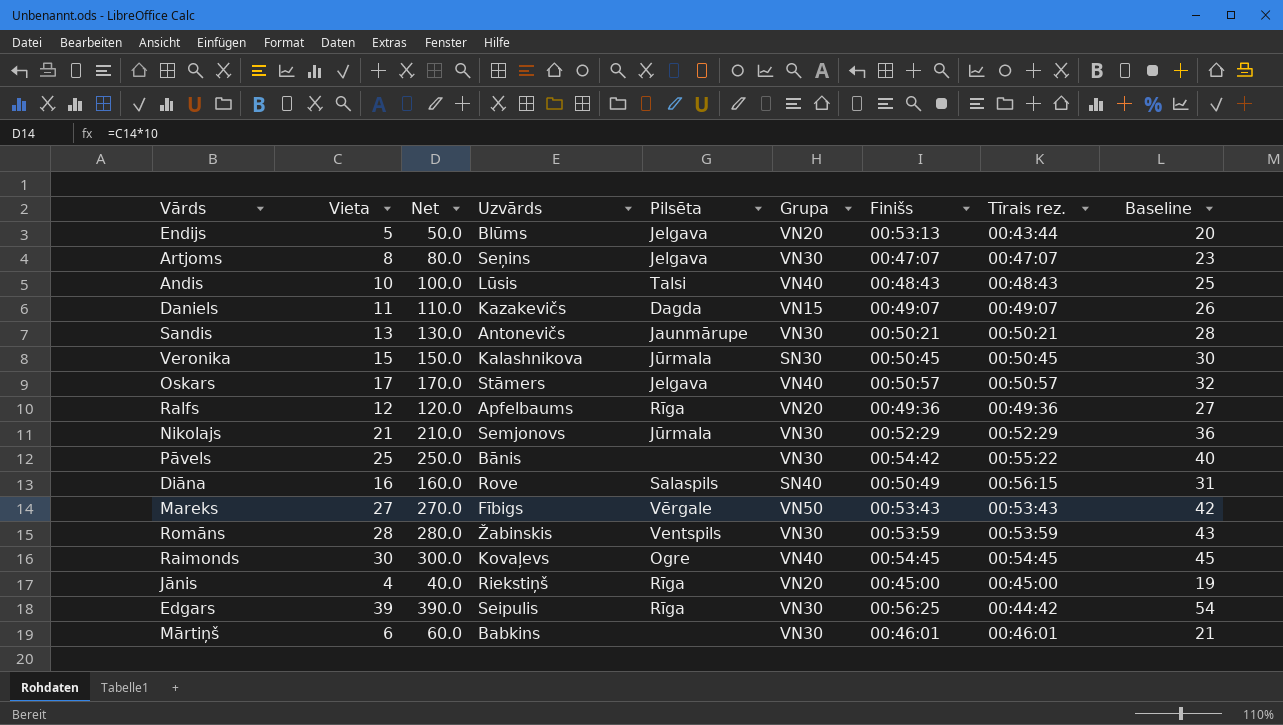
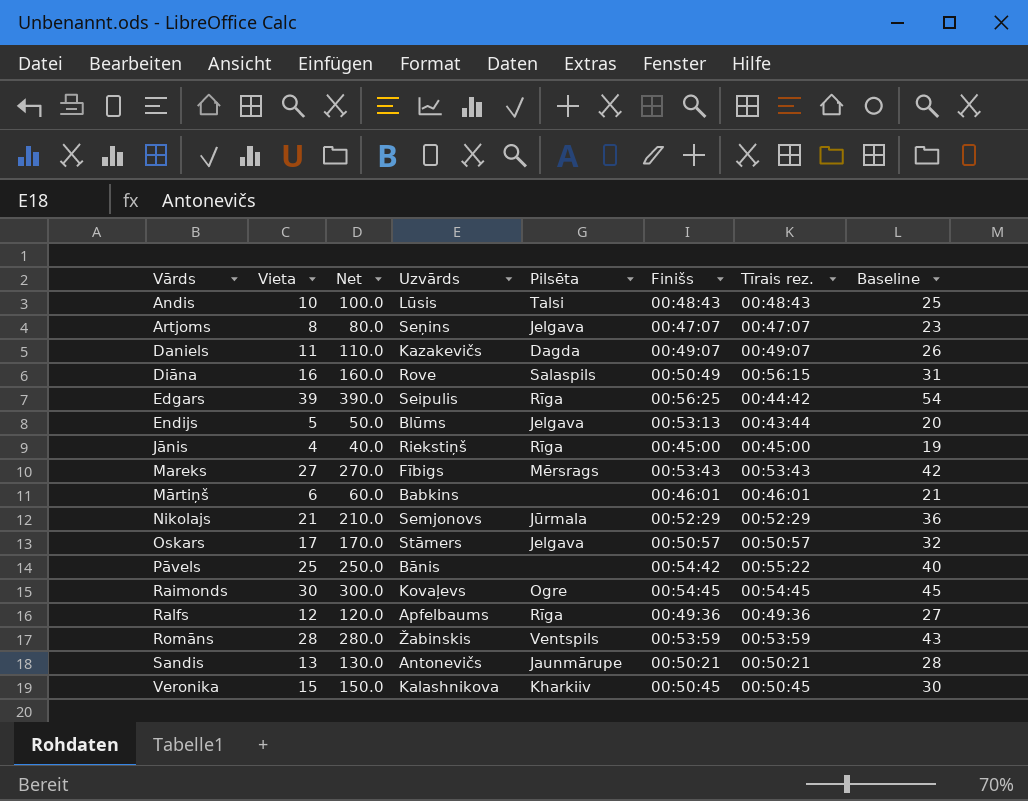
row order: none -> Vārds ascending
column Grupa | position: 6 -> none
Mareks | Pilsēta: Vērgale -> Mērsrags
Veronika | Pilsēta: Jūrmala -> Kharkiiv

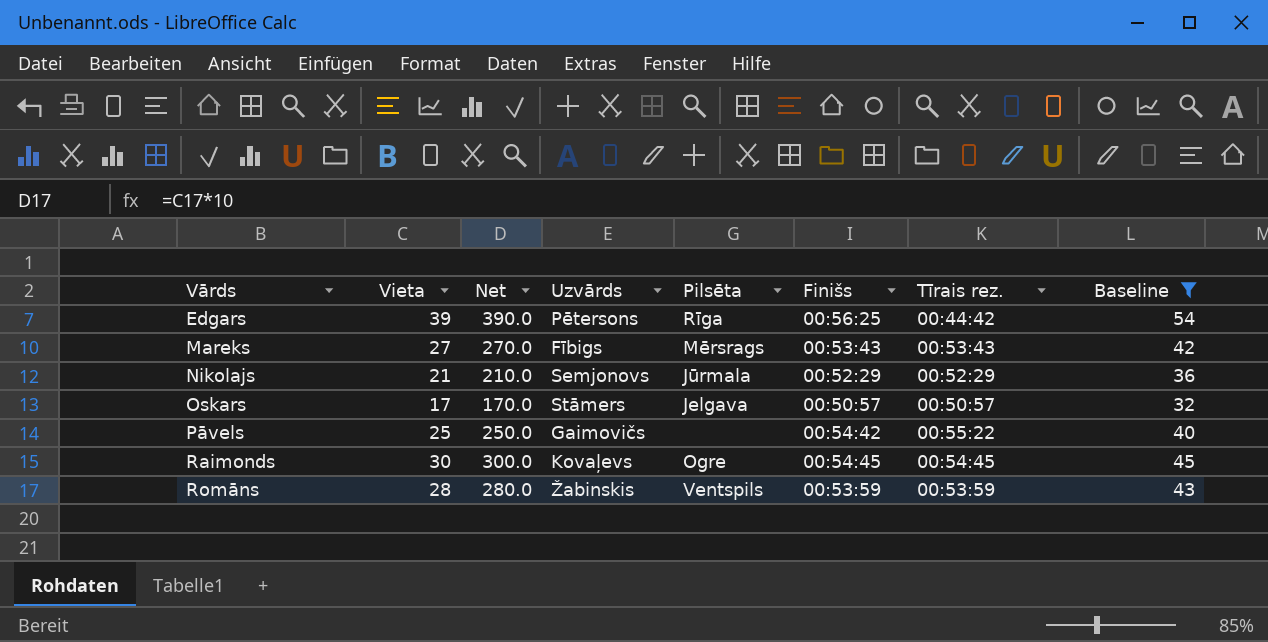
filter: none -> Baseline >= 32
Edgars | Uzvārds: Seipulis -> Pētersons
Pāvels | Uzvārds: Bānis -> Gaimovičs

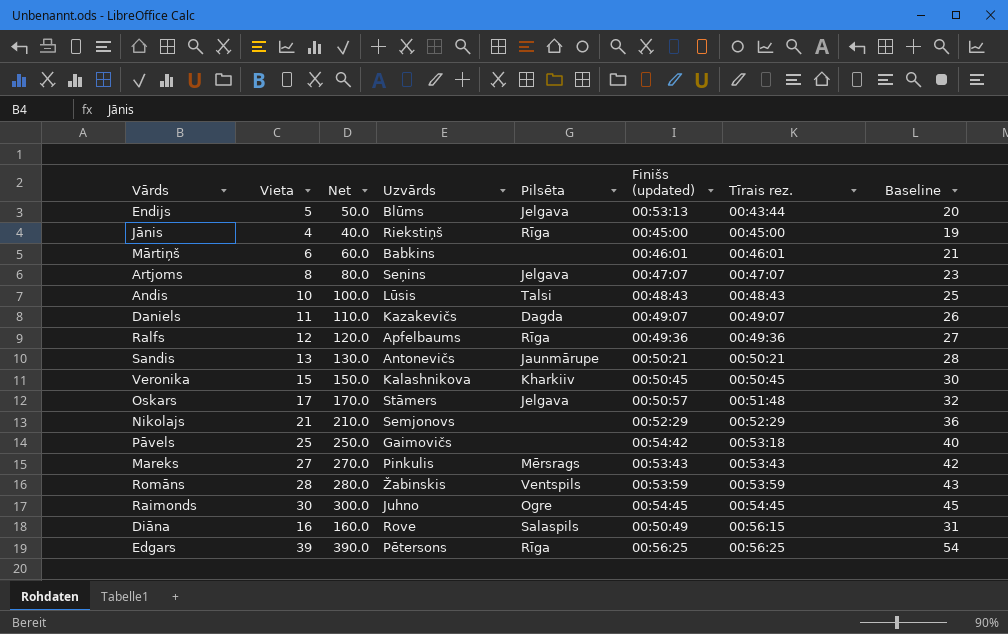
filter: Baseline >= 32 -> none
row order: Vārds ascending -> Tīrais rez. ascending
column name: Finišs -> Finišs (updated)
Oskars | Tīrais rez.: 00:50:57 -> 00:51:48
Nikolajs | Pilsēta: Jūrmala -> none
Pāvels | Tīrais rez.: 00:55:22 -> 00:53:18
Mareks | Uzvārds: Fībigs -> Pinkulis
Raimonds | Uzvārds: Kovaļevs -> Juhno
Edgars | Tīrais rez.: 00:44:42 -> 00:56:25

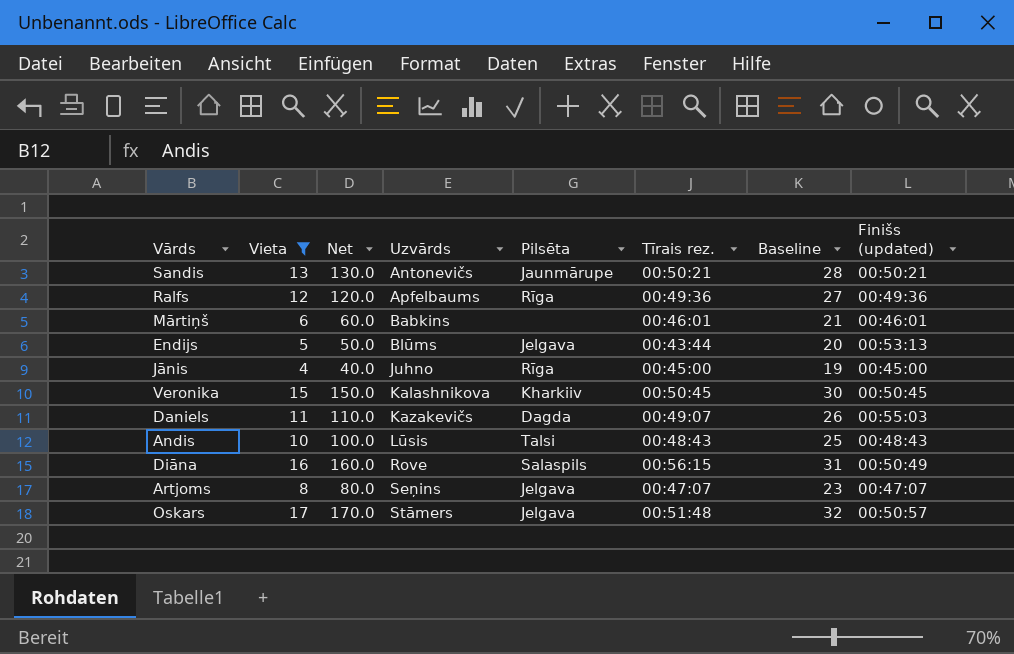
filter: none -> Vieta <= 17
row order: Tīrais rez. ascending -> Uzvārds ascending
column Finišs (updated) | position: 6 -> 8
Jānis | Uzvārds: Riekstiņš -> Juhno
Daniels | Finišs (updated): 00:49:07 -> 00:55:03

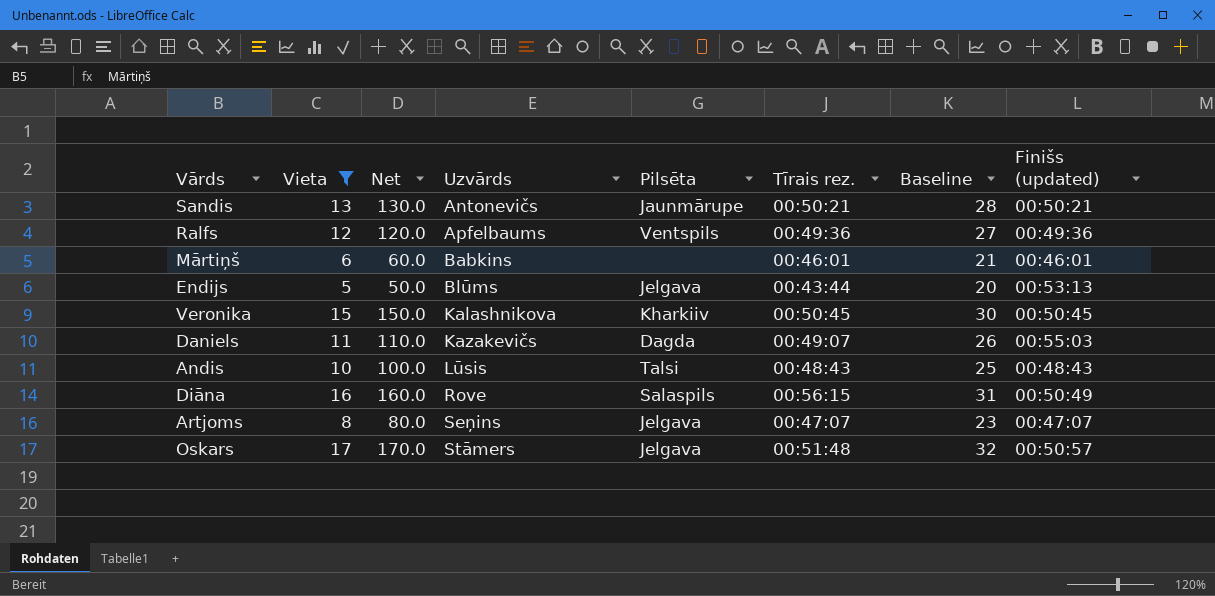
row Jānis: 4 | 40.0 | Juhno | Rīga | 00:45:00 | 19 | 00:45:00 -> none
Ralfs | Pilsēta: Rīga -> Ventspils

